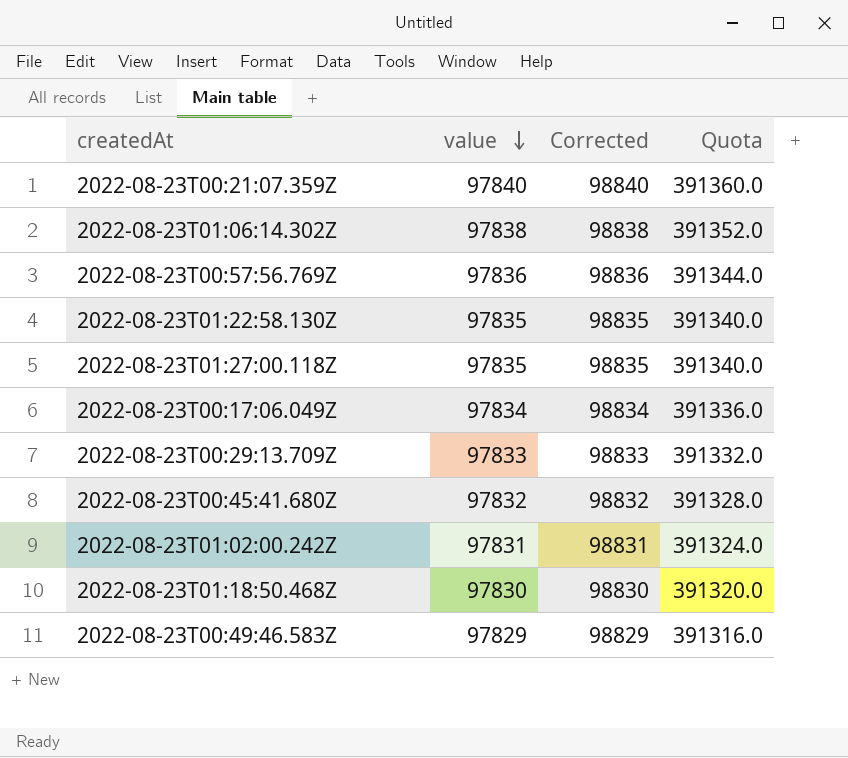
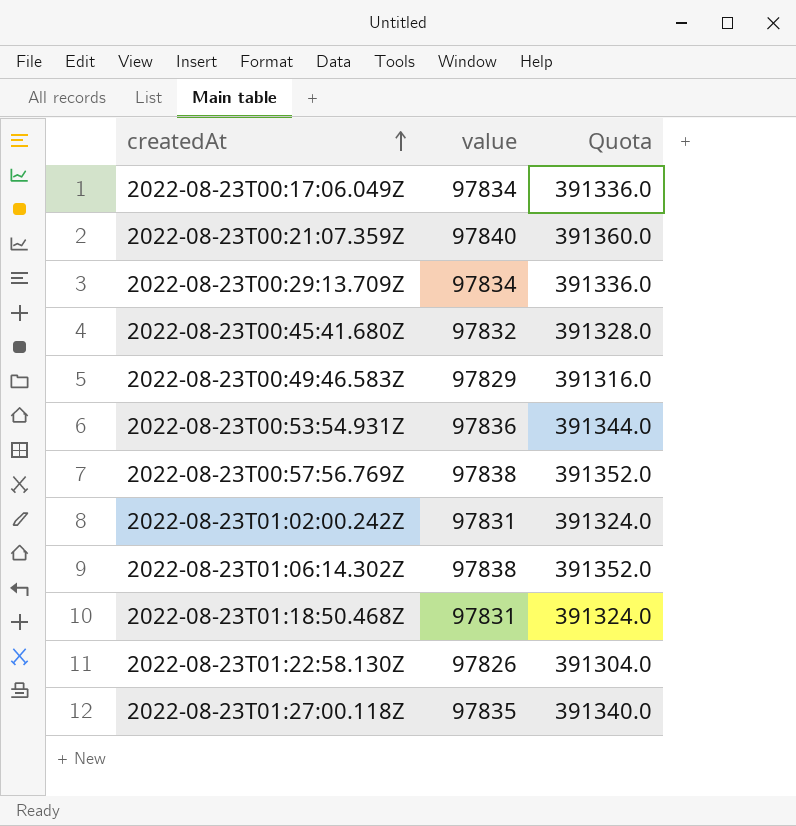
row order: value descending -> createdAt ascending
column Corrected | formula: [value] + 1000 -> none
2022-08-23T00:29:13.709Z | value: 97833 -> 97834
2022-08-23T00:29:13.709Z | Quota: 391332.0 -> 391336.0
row 2022-08-23T00:53:54.931Z: none -> 97836 | 391344.0
2022-08-23T00:57:56.769Z | value: 97836 -> 97838
2022-08-23T00:57:56.769Z | Quota: 391344.0 -> 391352.0
2022-08-23T01:18:50.468Z | value: 97830 -> 97831
2022-08-23T01:18:50.468Z | Quota: 391320.0 -> 391324.0
2022-08-23T01:22:58.130Z | value: 97835 -> 97826
2022-08-23T01:22:58.130Z | Quota: 391340.0 -> 391304.0

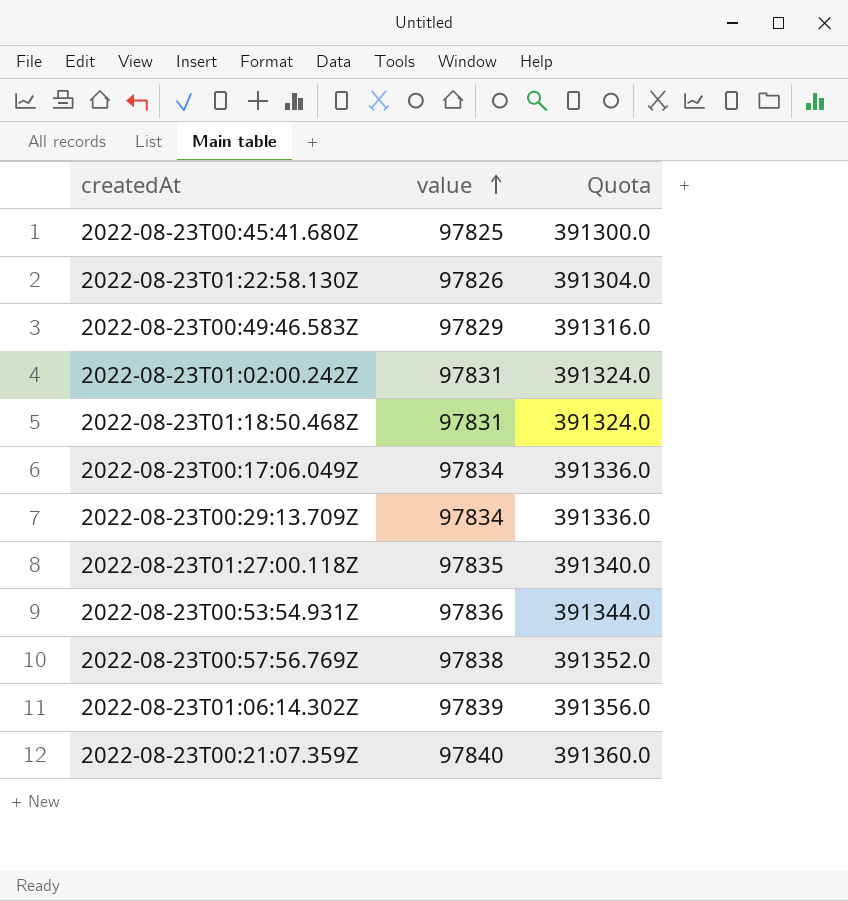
row order: createdAt ascending -> value ascending
2022-08-23T00:45:41.680Z | value: 97832 -> 97825
2022-08-23T00:45:41.680Z | Quota: 391328.0 -> 391300.0
2022-08-23T01:06:14.302Z | value: 97838 -> 97839
2022-08-23T01:06:14.302Z | Quota: 391352.0 -> 391356.0

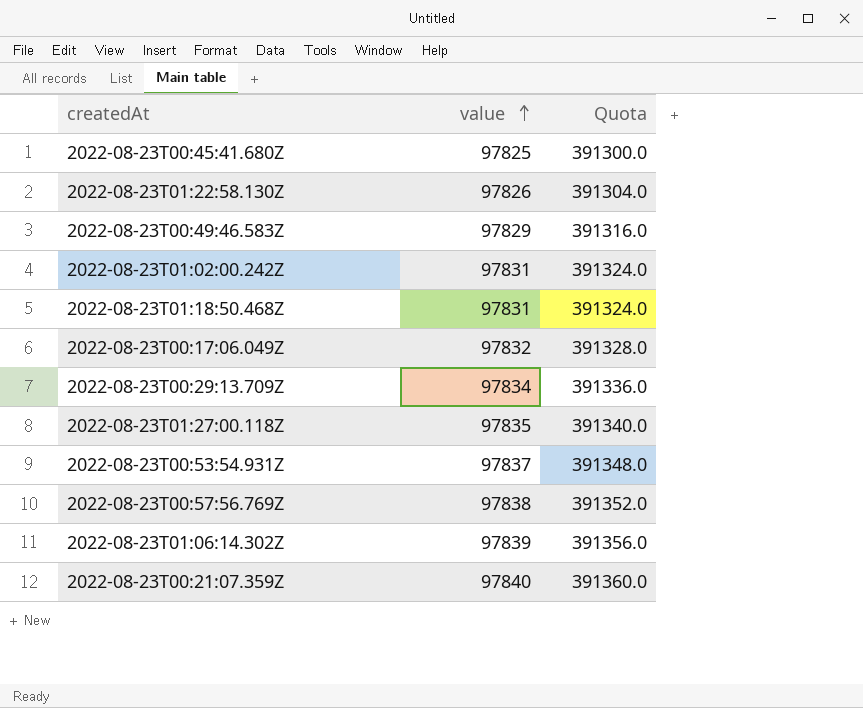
2022-08-23T00:17:06.049Z | value: 97834 -> 97832
2022-08-23T00:17:06.049Z | Quota: 391336.0 -> 391328.0
2022-08-23T00:53:54.931Z | value: 97836 -> 97837
2022-08-23T00:53:54.931Z | Quota: 391344.0 -> 391348.0

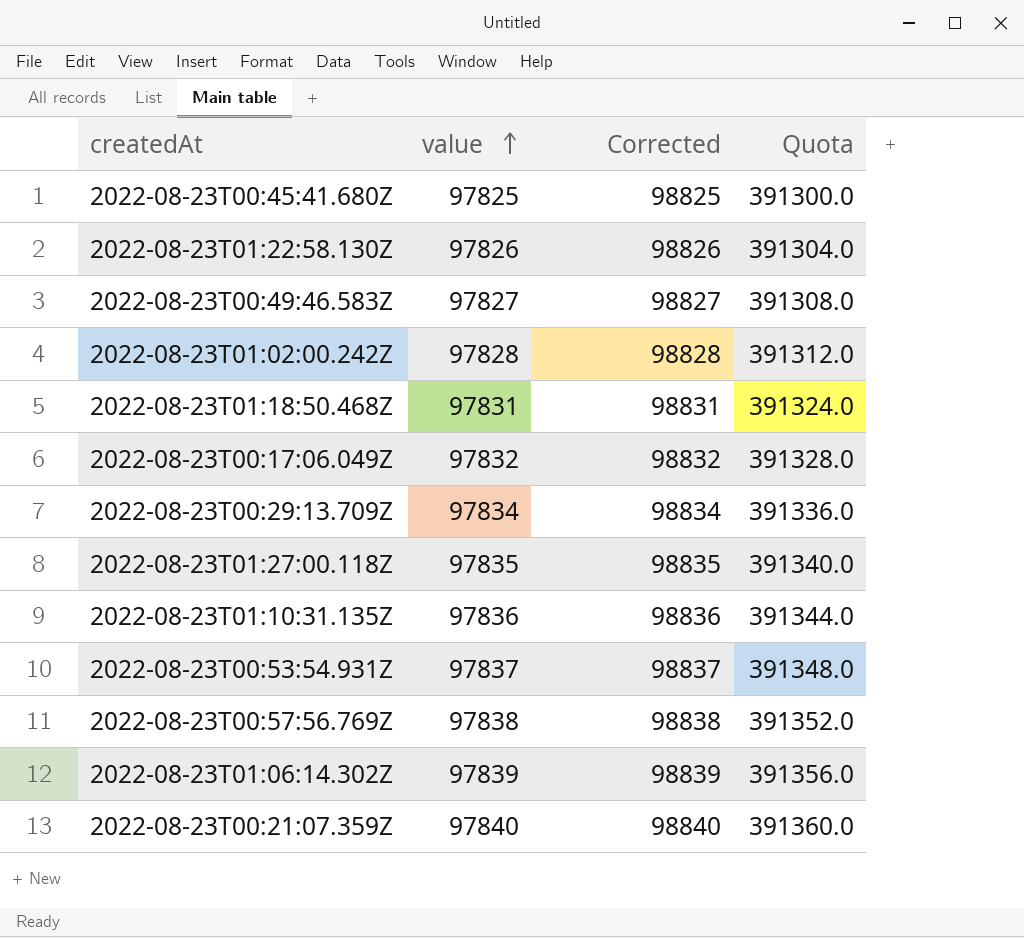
column Corrected | formula: none -> [value] + 1000
2022-08-23T00:49:46.583Z | value: 97829 -> 97827
2022-08-23T00:49:46.583Z | Quota: 391316.0 -> 391308.0
2022-08-23T01:02:00.242Z | value: 97831 -> 97828
2022-08-23T01:02:00.242Z | Quota: 391324.0 -> 391312.0
row 2022-08-23T01:10:31.135Z: none -> 97836 | 98836 | 391344.0

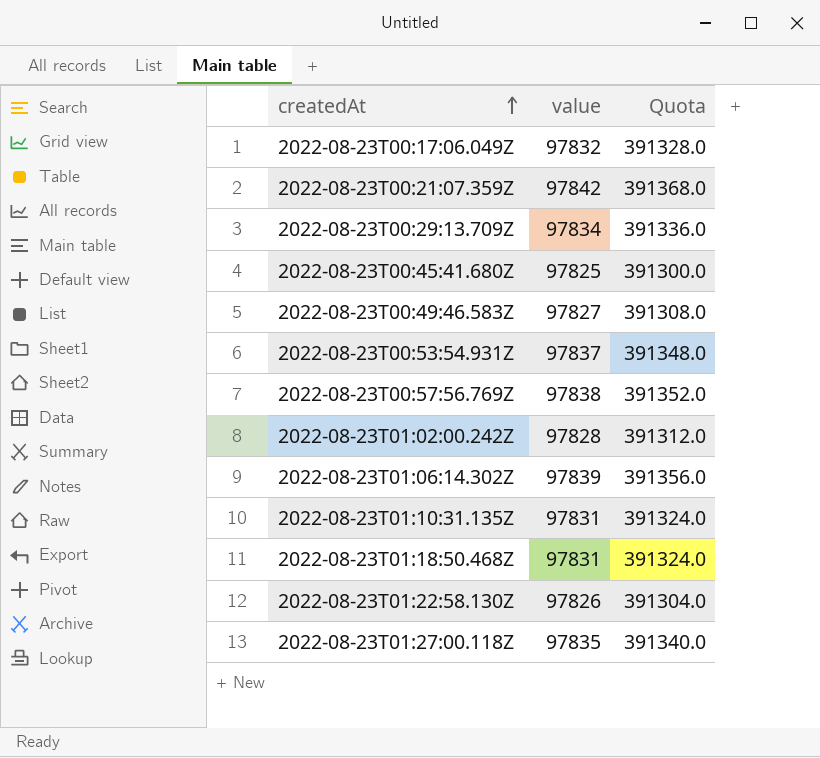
row order: value ascending -> createdAt ascending
column Corrected | formula: [value] + 1000 -> none
2022-08-23T00:21:07.359Z | value: 97840 -> 97842
2022-08-23T00:21:07.359Z | Quota: 391360.0 -> 391368.0
2022-08-23T01:10:31.135Z | value: 97836 -> 97831
2022-08-23T01:10:31.135Z | Quota: 391344.0 -> 391324.0

